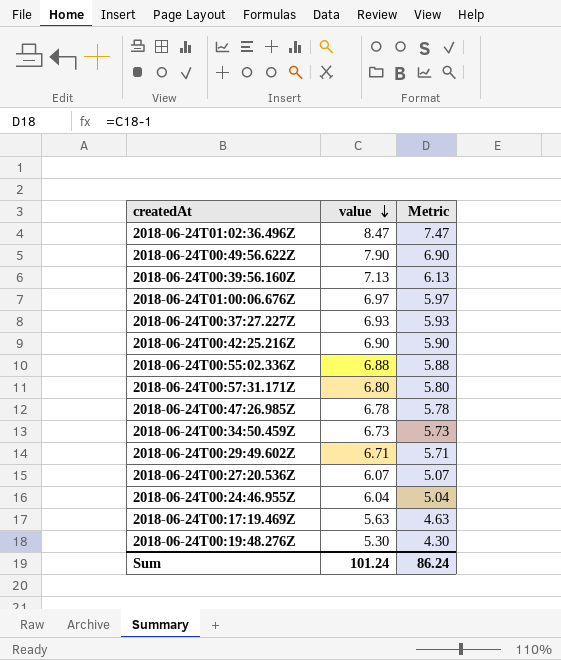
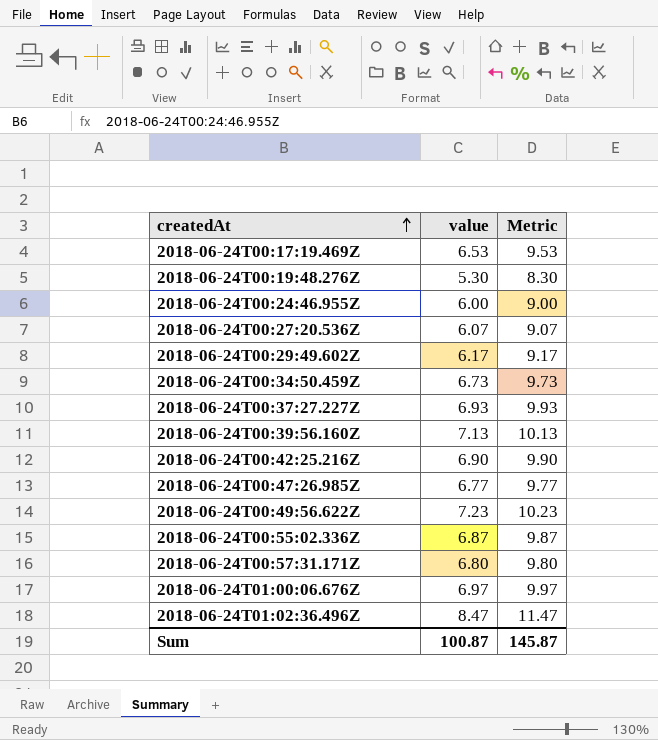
row order: value descending -> createdAt ascending
column Metric | formula: [value] - 1 -> [value] + 3
2018-06-24T00:17:19.469Z | value: 5.63 -> 6.53
2018-06-24T00:24:46.955Z | value: 6.04 -> 6.00
2018-06-24T00:29:49.602Z | value: 6.71 -> 6.17
2018-06-24T00:47:26.985Z | value: 6.78 -> 6.77
2018-06-24T00:49:56.622Z | value: 7.90 -> 7.23
2018-06-24T00:55:02.336Z | value: 6.88 -> 6.87
Sum | value: 101.24 -> 100.87
Sum | Metric: 86.24 -> 145.87

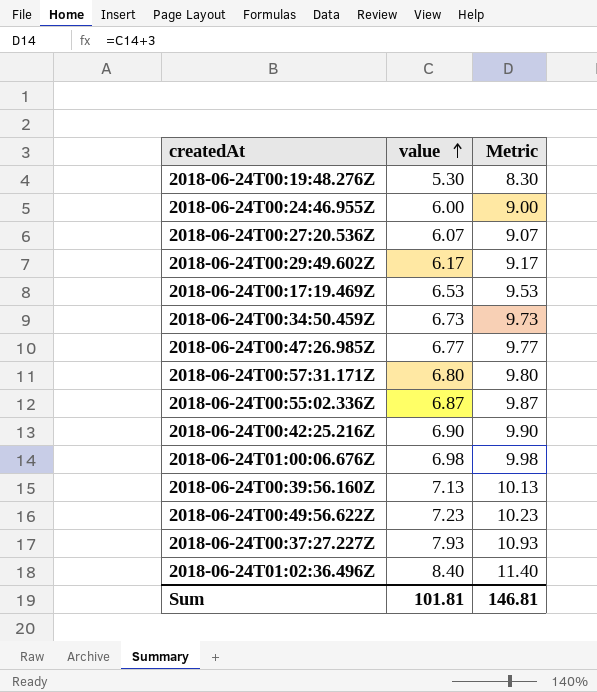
row order: createdAt ascending -> value ascending
2018-06-24T01:00:06.676Z | value: 6.97 -> 6.98
2018-06-24T01:00:06.676Z | Metric: 9.97 -> 9.98
2018-06-24T00:37:27.227Z | value: 6.93 -> 7.93
2018-06-24T00:37:27.227Z | Metric: 9.93 -> 10.93
2018-06-24T01:02:36.496Z | value: 8.47 -> 8.40
2018-06-24T01:02:36.496Z | Metric: 11.47 -> 11.40
Sum | value: 100.87 -> 101.81
Sum | Metric: 145.87 -> 146.81

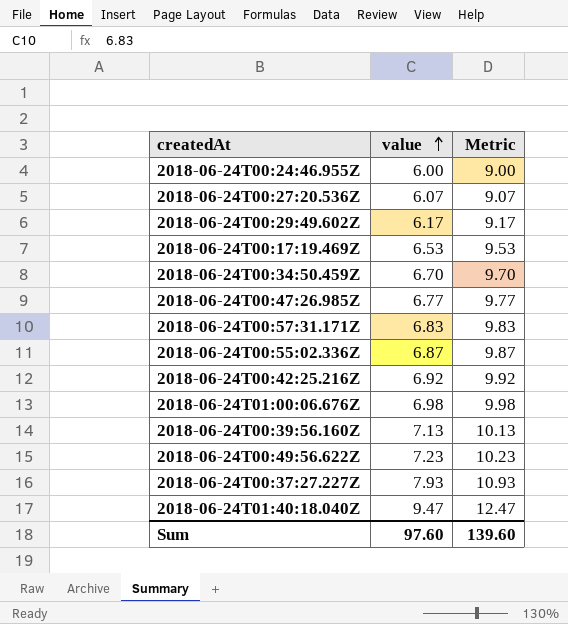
row 2018-06-24T00:19:48.276Z: 5.30 | 8.30 -> none
row 2018-06-24T01:02:36.496Z: 8.40 | 11.40 -> none
2018-06-24T00:34:50.459Z | value: 6.73 -> 6.70
2018-06-24T00:34:50.459Z | Metric: 9.73 -> 9.70
2018-06-24T00:57:31.171Z | value: 6.80 -> 6.83
2018-06-24T00:57:31.171Z | Metric: 9.80 -> 9.83
2018-06-24T00:42:25.216Z | value: 6.90 -> 6.92
2018-06-24T00:42:25.216Z | Metric: 9.90 -> 9.92
row 2018-06-24T01:40:18.040Z: none -> 9.47 | 12.47
Sum | value: 101.81 -> 97.60
Sum | Metric: 146.81 -> 139.60

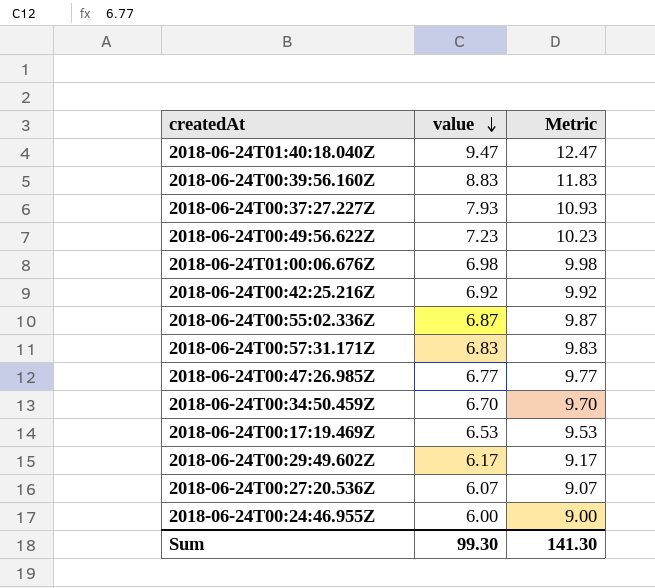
row order: value ascending -> value descending
2018-06-24T00:39:56.160Z | value: 7.13 -> 8.83
2018-06-24T00:39:56.160Z | Metric: 10.13 -> 11.83
Sum | value: 97.60 -> 99.30
Sum | Metric: 139.60 -> 141.30

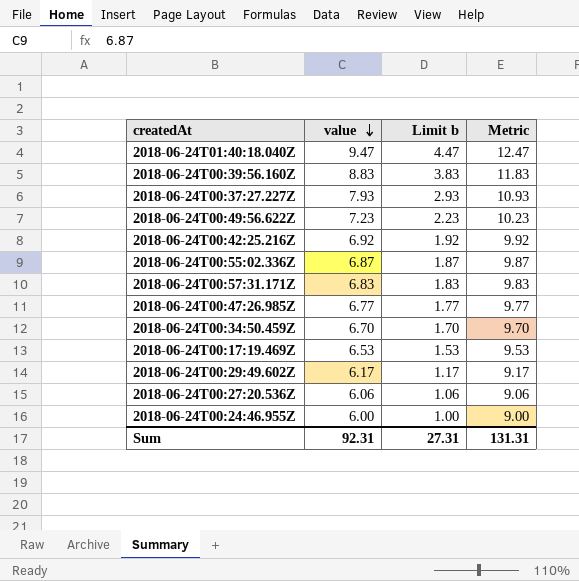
column Limit b | formula: none -> [value] - 5
row 2018-06-24T01:00:06.676Z: 6.98 | 9.98 -> none
2018-06-24T00:27:20.536Z | value: 6.07 -> 6.06
2018-06-24T00:27:20.536Z | Metric: 9.07 -> 9.06
Sum | value: 99.30 -> 92.31
Sum | Metric: 141.30 -> 131.31

